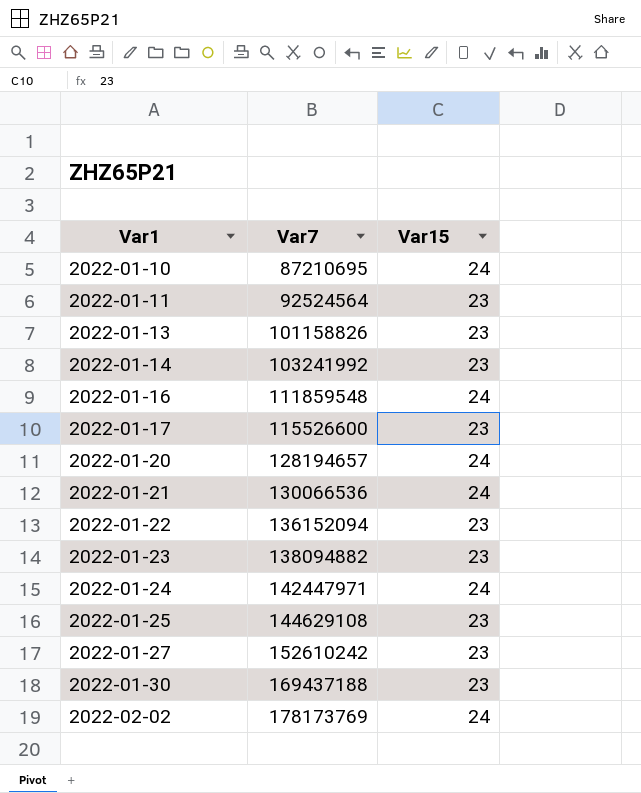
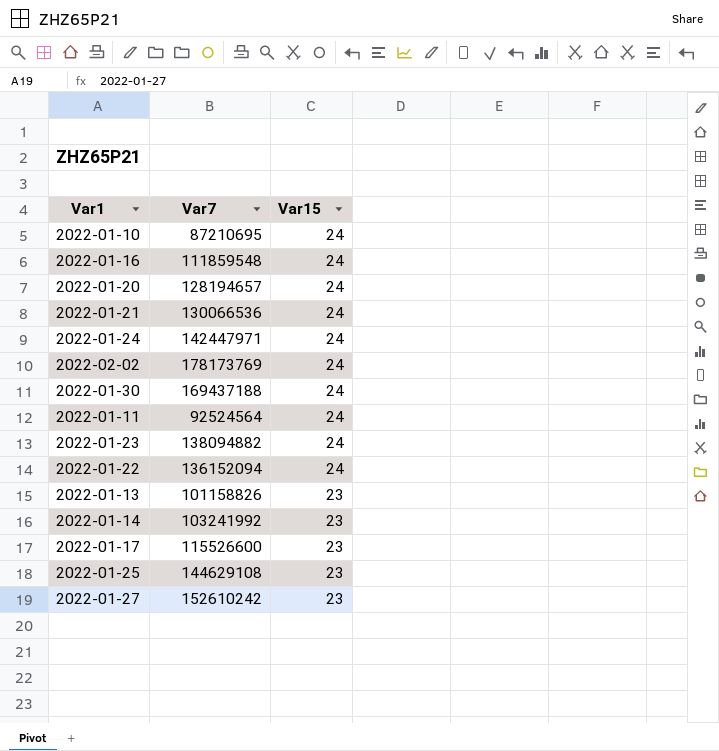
row order: Var1 ascending -> Var15 descending
2022-01-30 | Var15: 23 -> 24
2022-01-11 | Var15: 23 -> 24
2022-01-23 | Var15: 23 -> 24
2022-01-22 | Var15: 23 -> 24

